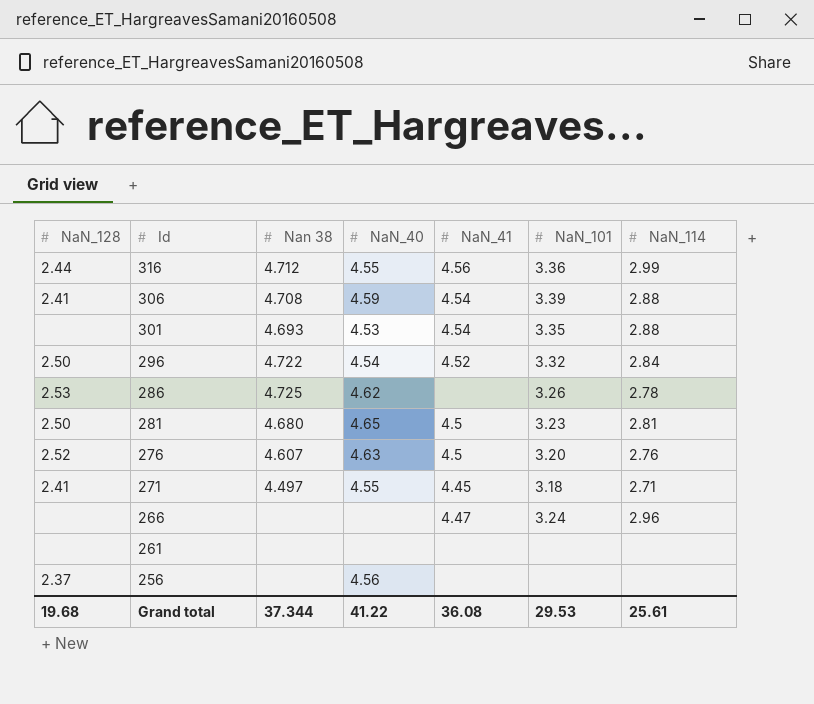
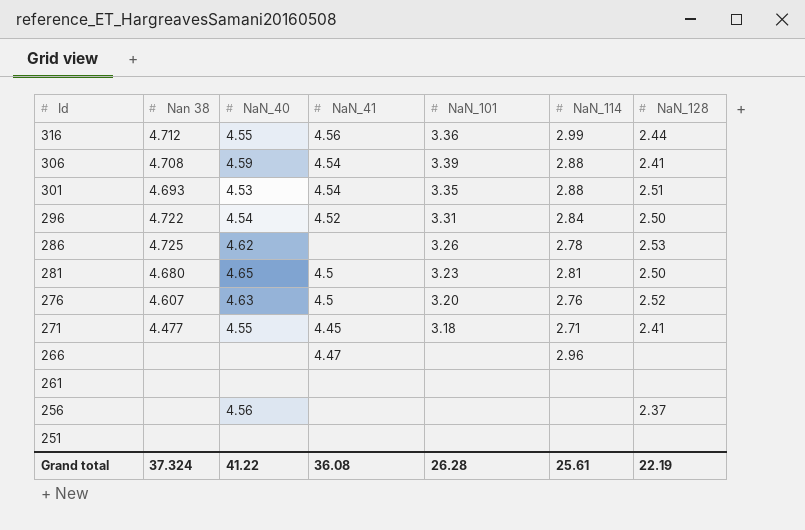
column NaN_128 | position: 1 -> 7
301 | NaN_128: none -> 2.51
296 | NaN_101: 3.32 -> 3.31
271 | Nan 38: 4.497 -> 4.477
266 | NaN_101: 3.24 -> none
row 251: none -> none | none | none | none | none | none
Grand total | Nan 38: 37.344 -> 37.324
Grand total | NaN_101: 29.53 -> 26.28
Grand total | NaN_128: 19.68 -> 22.19

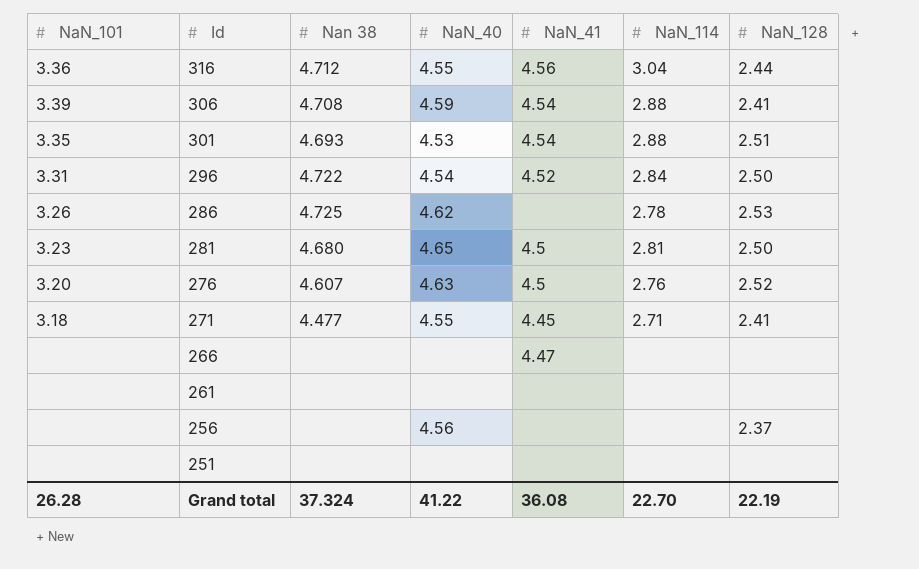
column NaN_101 | position: 5 -> 1
316 | NaN_114: 2.99 -> 3.04
266 | NaN_114: 2.96 -> none
Grand total | NaN_114: 25.61 -> 22.70

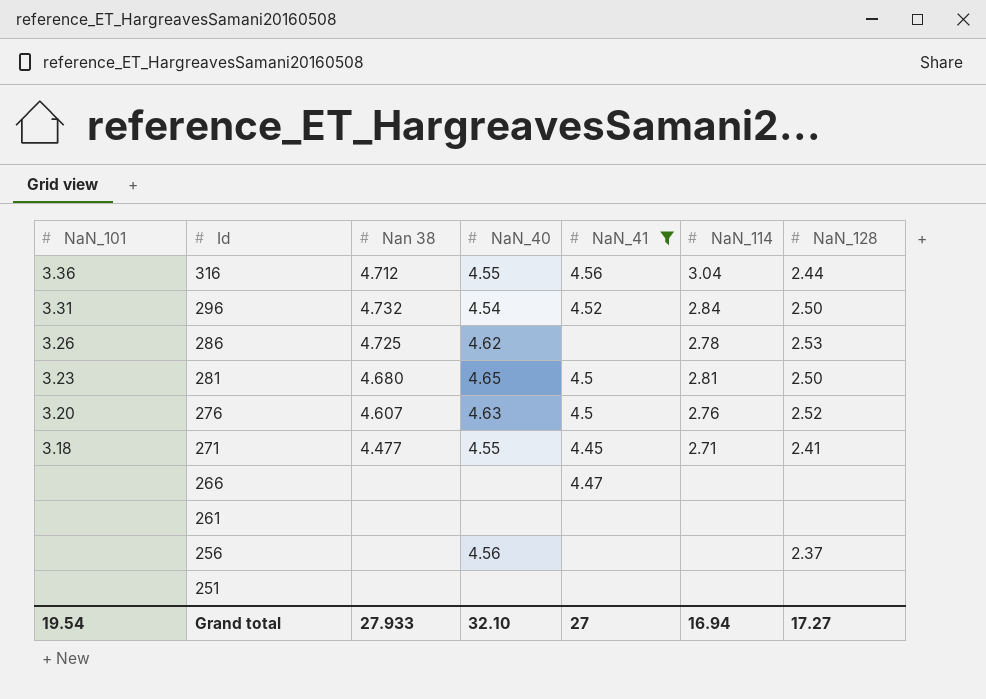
filter: none -> NaN_41 != 4.54
296 | Nan 38: 4.722 -> 4.732
Grand total | NaN_101: 26.28 -> 19.54
Grand total | Nan 38: 37.324 -> 27.933
Grand total | NaN_40: 41.22 -> 32.10
Grand total | NaN_41: 36.08 -> 27
Grand total | NaN_114: 22.70 -> 16.94
Grand total | NaN_128: 22.19 -> 17.27

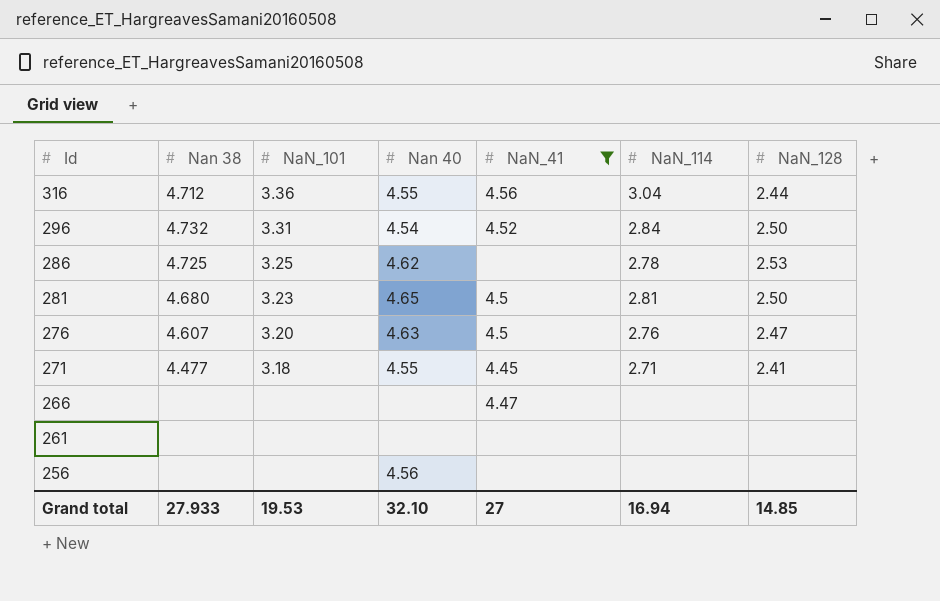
column NaN_101 | position: 1 -> 3
column name: NaN_40 -> Nan 40
row 251: none | none | none | none | none | none -> none
286 | NaN_101: 3.26 -> 3.25
276 | NaN_128: 2.52 -> 2.47
256 | NaN_128: 2.37 -> none
Grand total | NaN_101: 19.54 -> 19.53
Grand total | NaN_128: 17.27 -> 14.85

